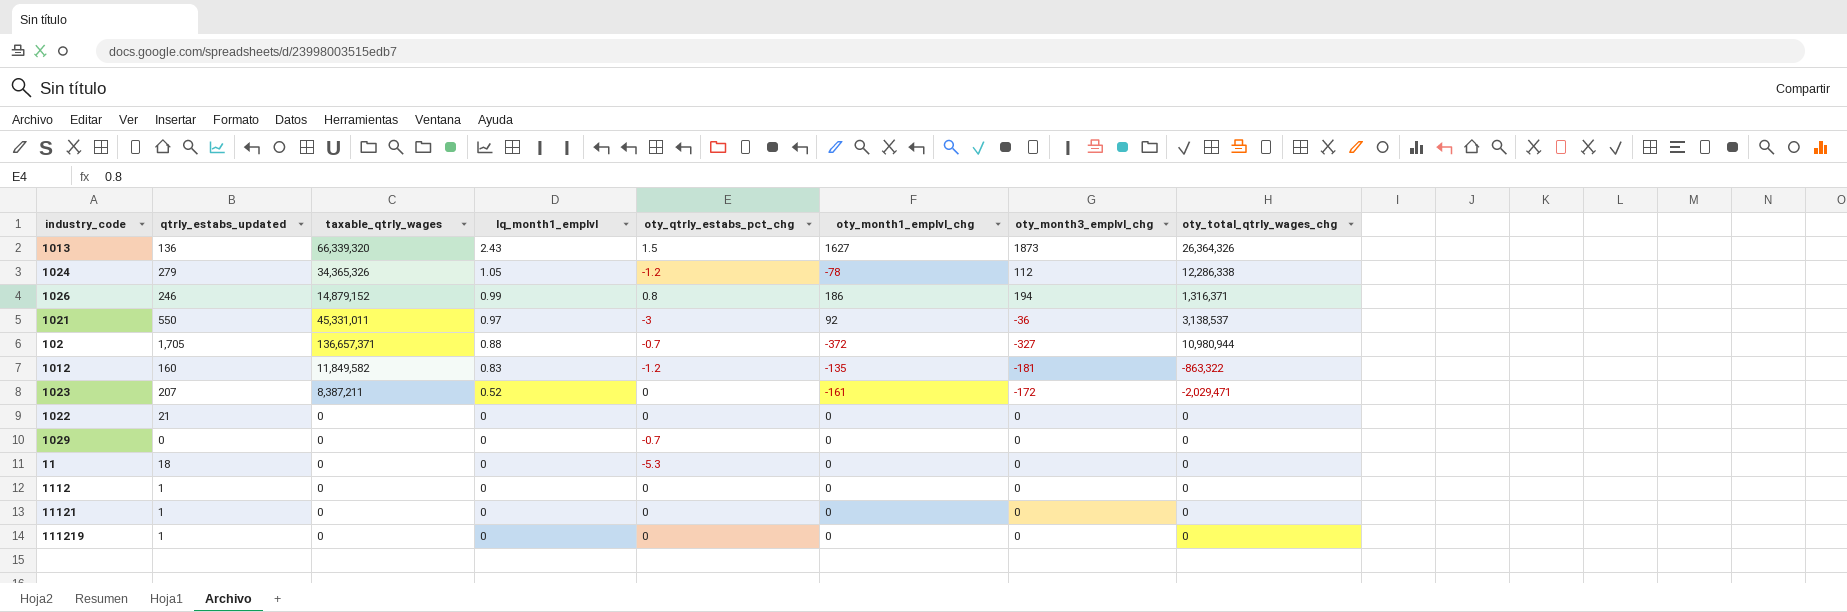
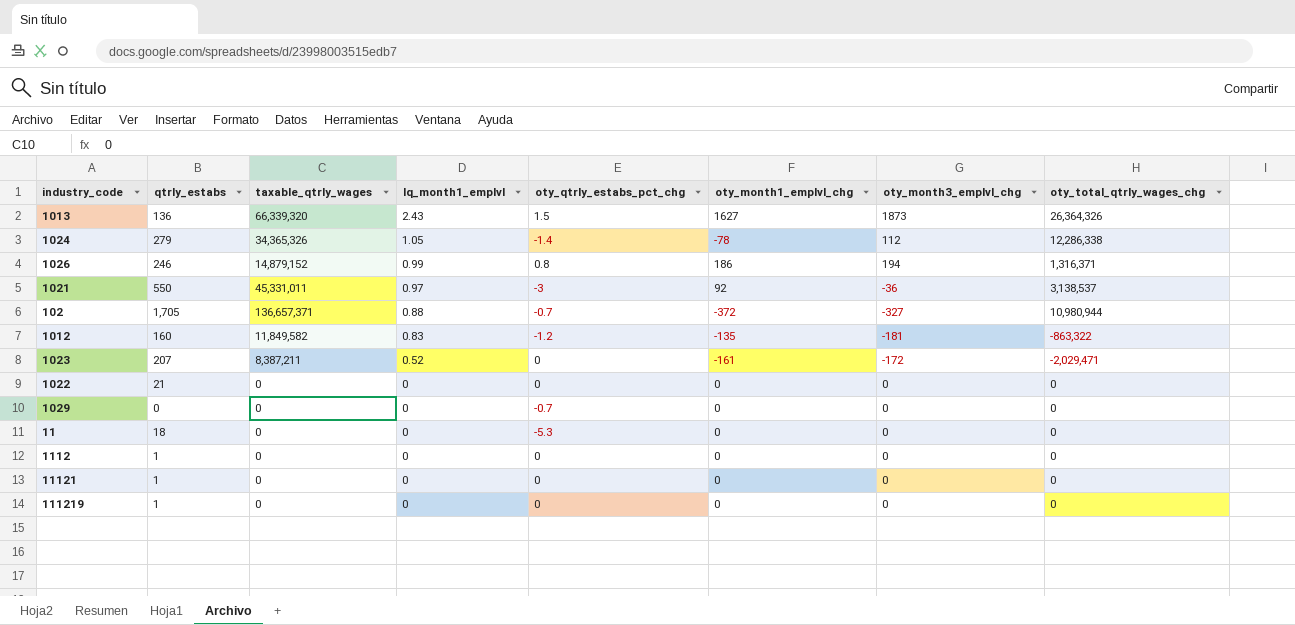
column name: qtrly_estabs_updated -> qtrly_estabs
1024 | oty_qtrly_estabs_pct_chg: -1.2 -> -1.4

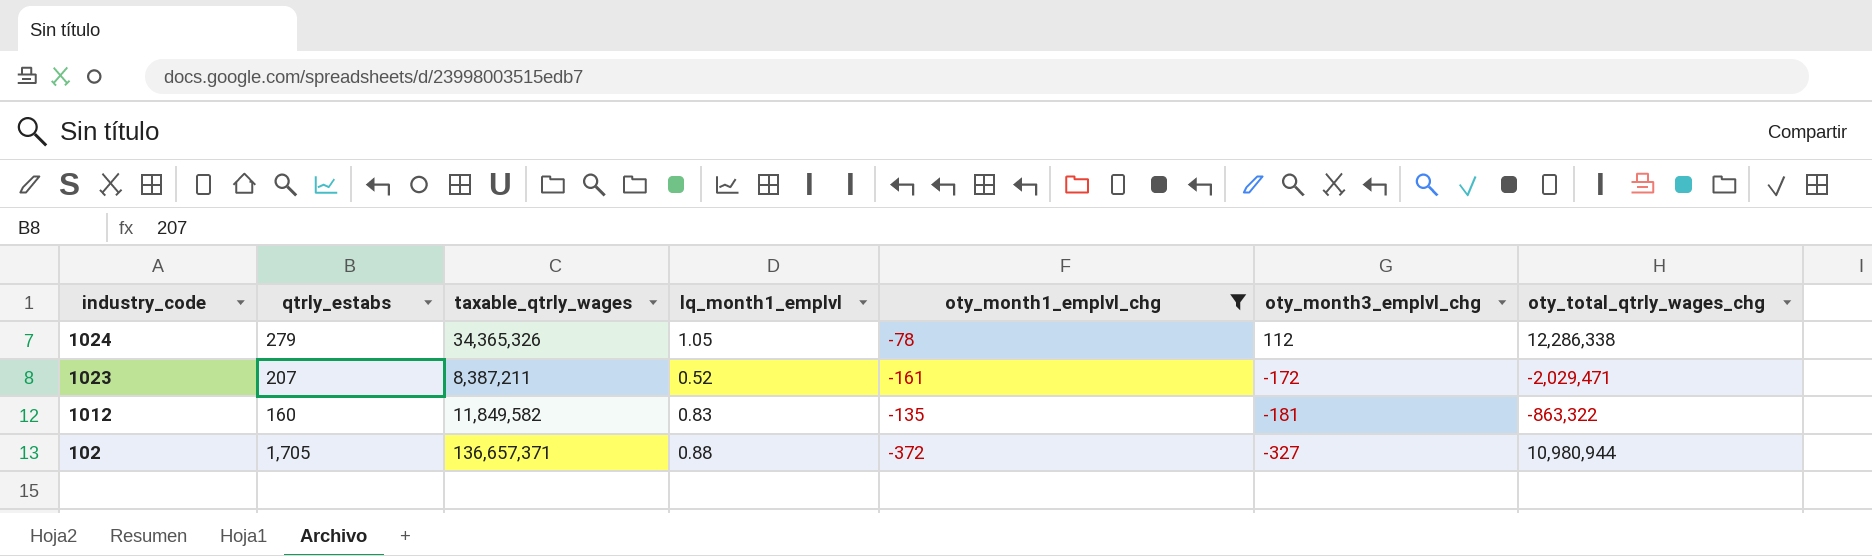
filter: none -> oty_month1_emplvl_chg <= -78
row order: lq_month1_emplvl descending -> industry_code descending
column oty_qtrly_estabs_pct_chg | position: 5 -> none

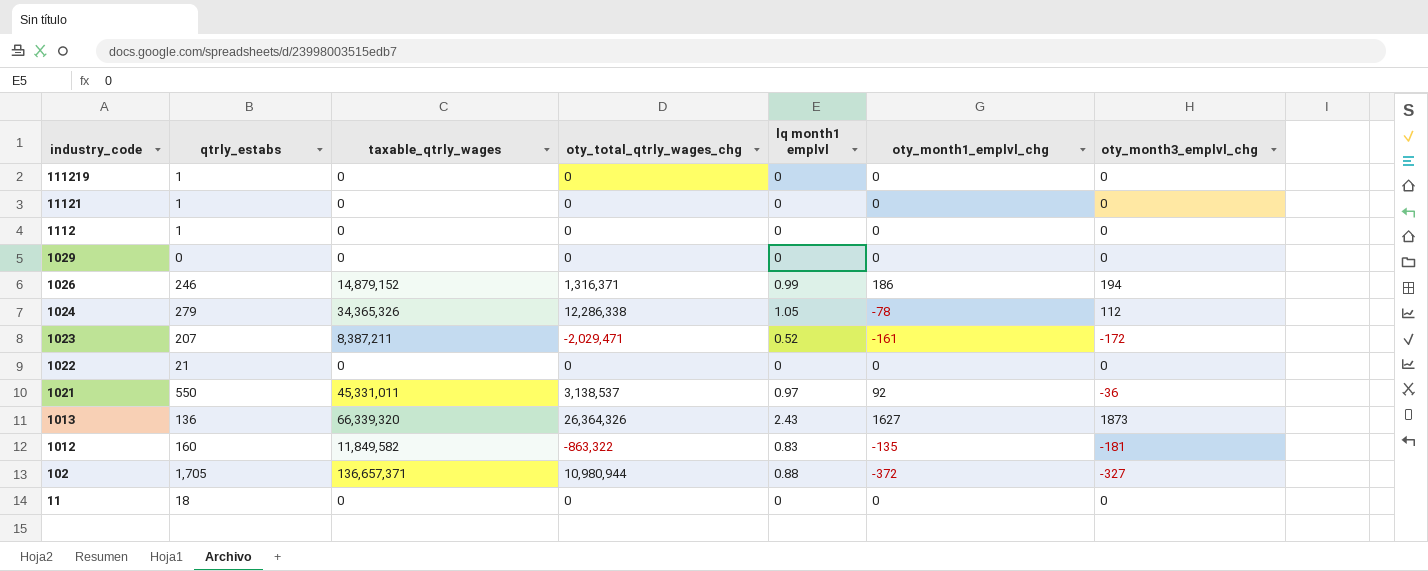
filter: oty_month1_emplvl_chg <= -78 -> none
column oty_total_qtrly_wages_chg | position: 7 -> 4
column name: lq_month1_emplvl -> lq month1 emplvl

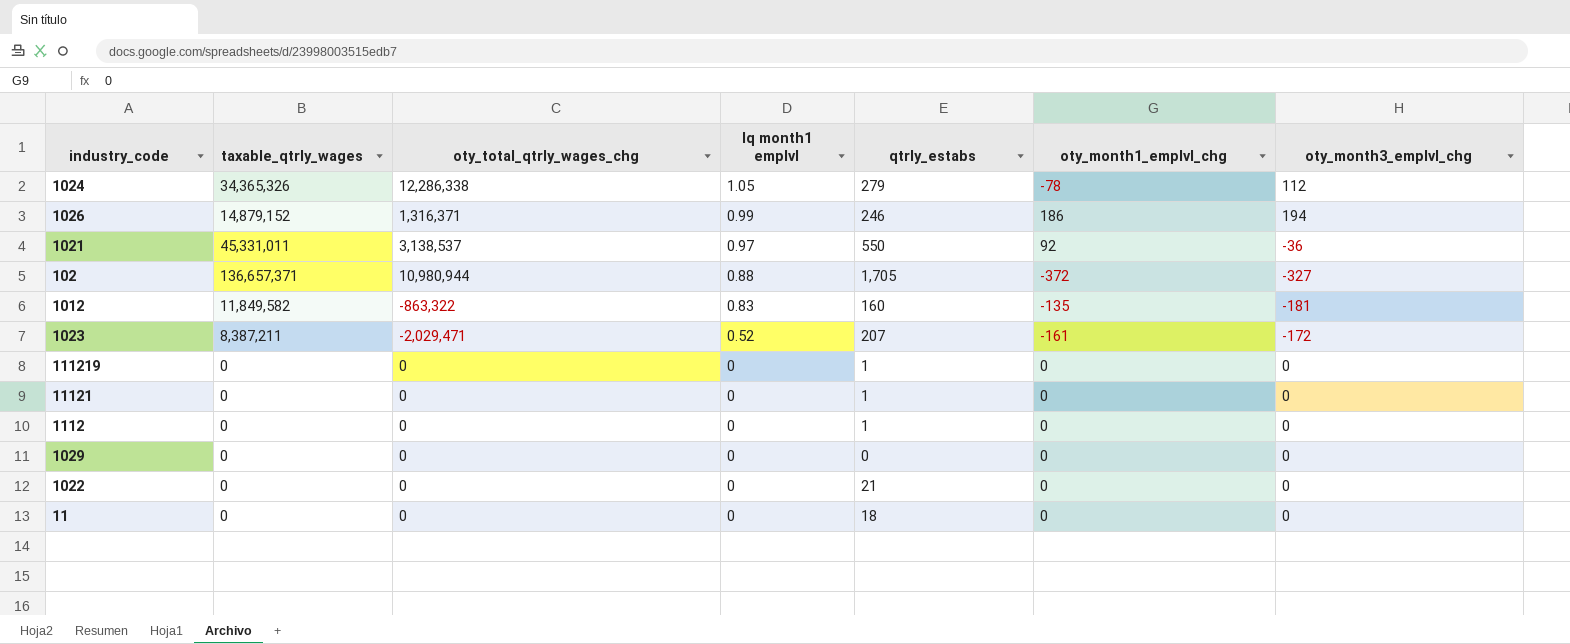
row order: industry_code descending -> lq month1 emplvl descending
column qtrly_estabs | position: 2 -> 5
row 1013: 136 | 66,339,320 | 26,364,326 | 2.43 | 1627 | 1873 -> none

